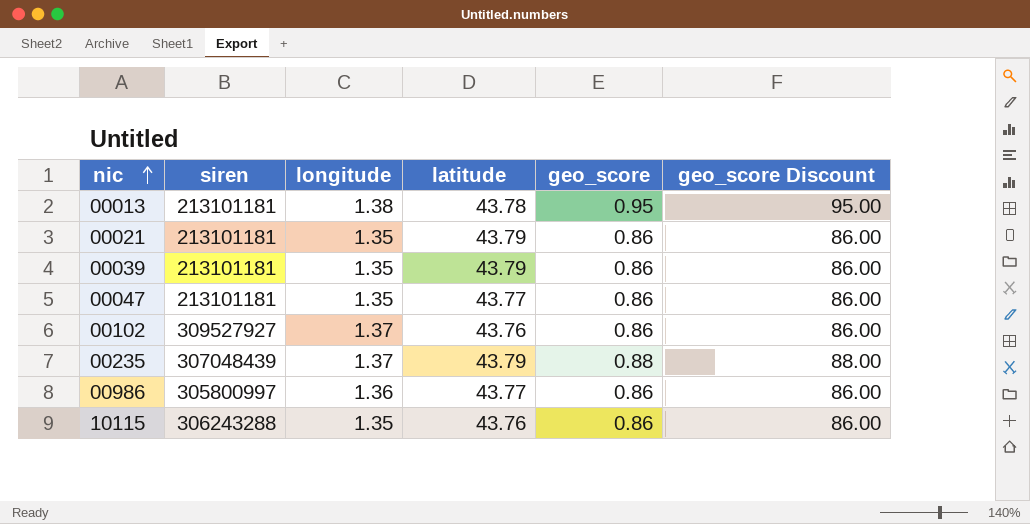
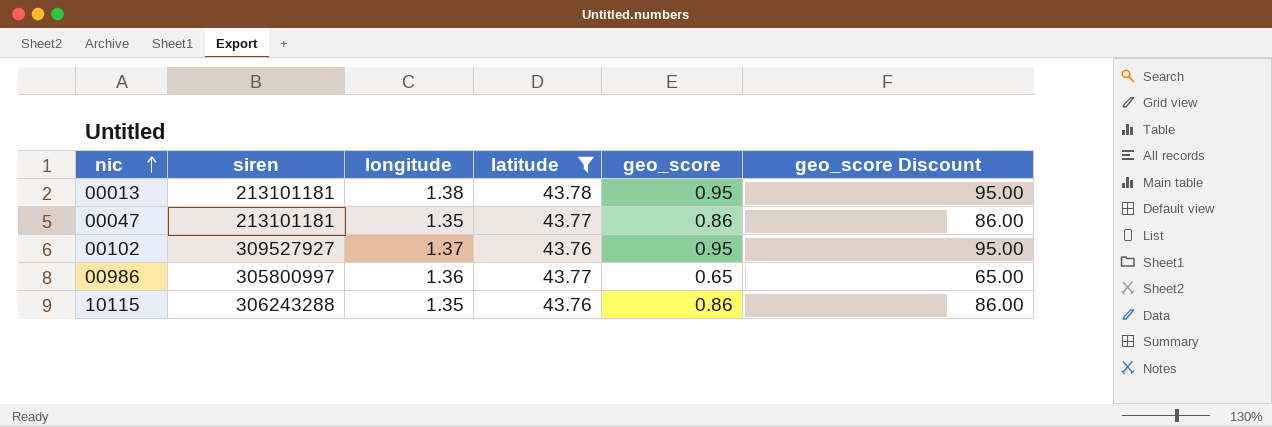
filter: none -> latitude != 43.79
00102 | geo_score: 0.86 -> 0.95
00102 | geo_score Discount: 86.00 -> 95.00
00986 | geo_score: 0.86 -> 0.65
00986 | geo_score Discount: 86.00 -> 65.00

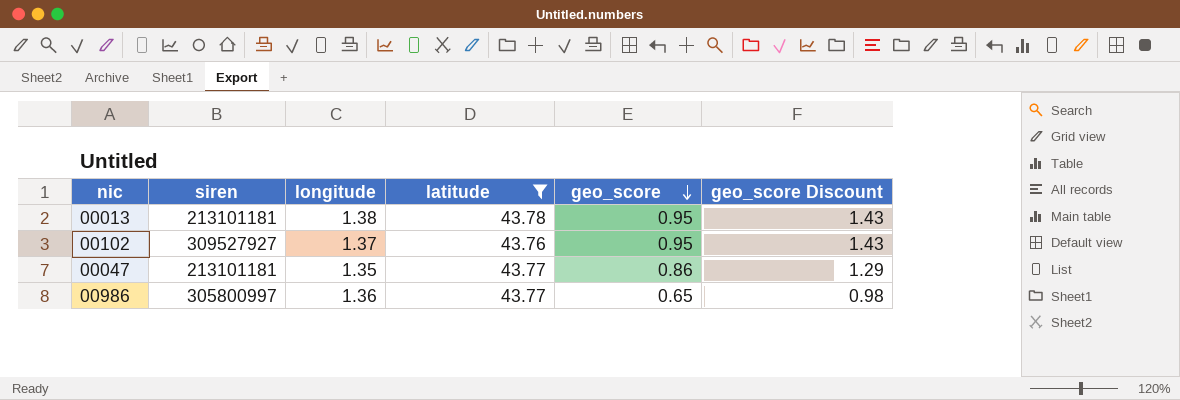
row order: nic ascending -> geo_score descending
column geo_score Discount | formula: [geo_score] * 100 -> [geo_score] * 1.5
row 10115: 306243288 | 1.35 | 43.76 | 0.86 | 86.00 -> none

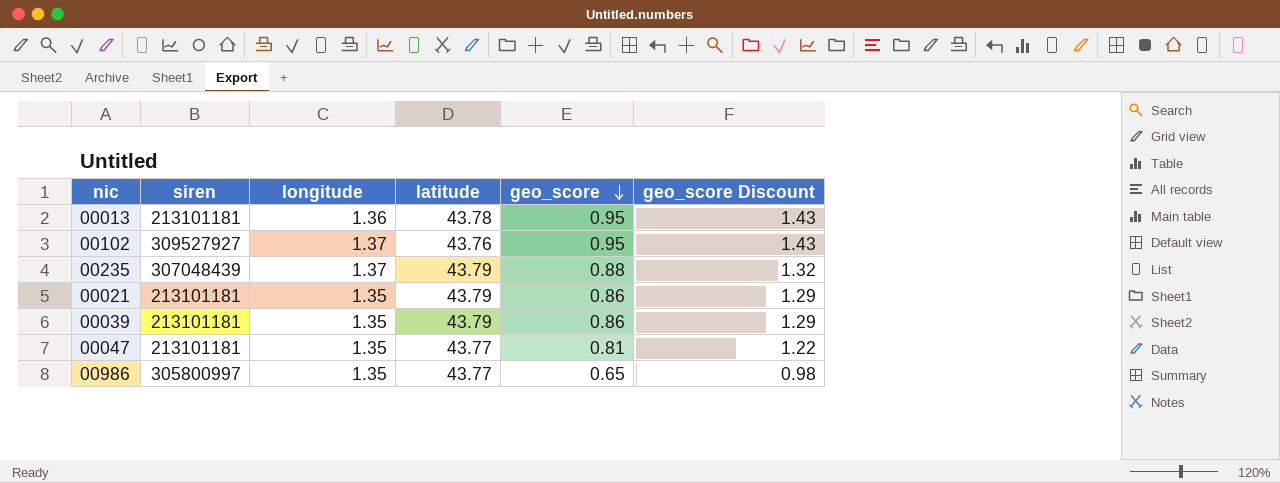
filter: latitude != 43.79 -> none
00013 | longitude: 1.38 -> 1.36
00047 | geo_score: 0.86 -> 0.81
00047 | geo_score Discount: 1.29 -> 1.22
00986 | longitude: 1.36 -> 1.35

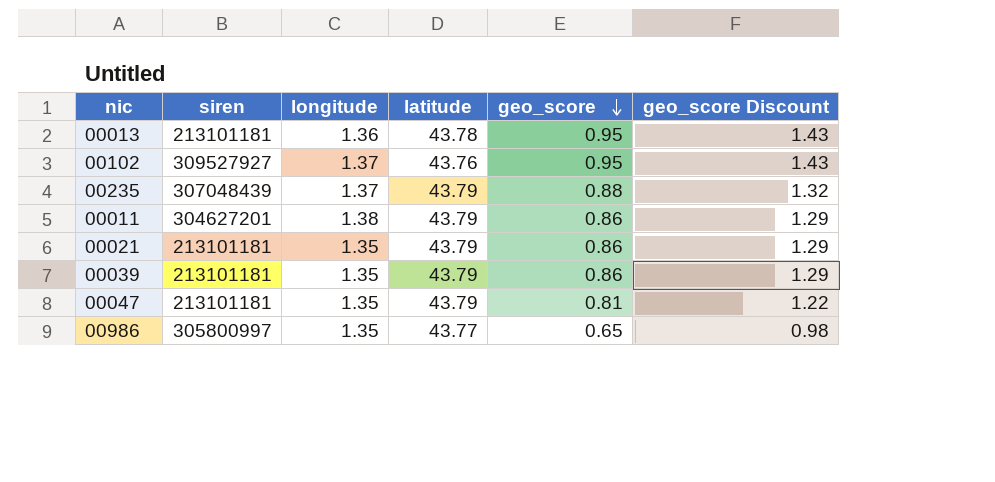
row 00011: none -> 304627201 | 1.38 | 43.79 | 0.86 | 1.29
00047 | latitude: 43.77 -> 43.79

